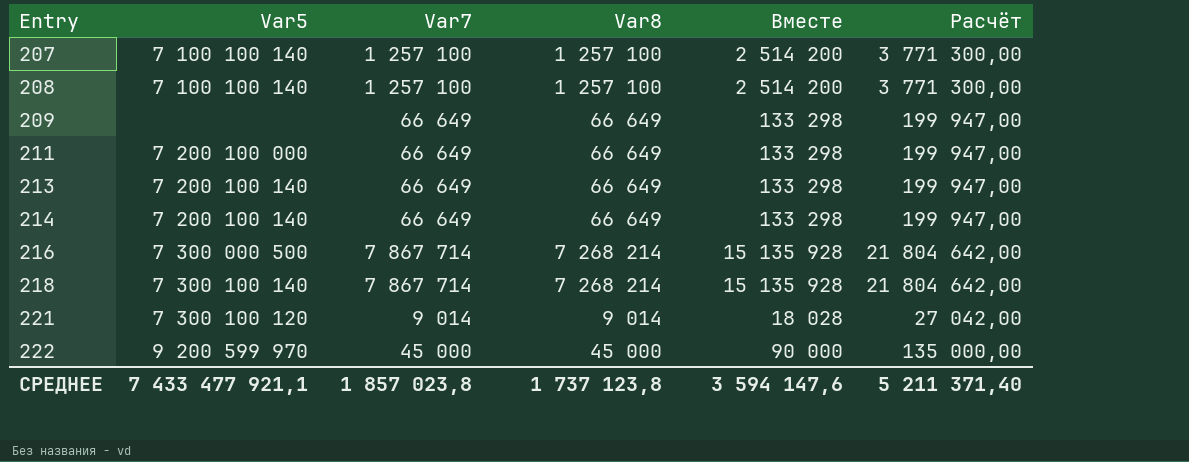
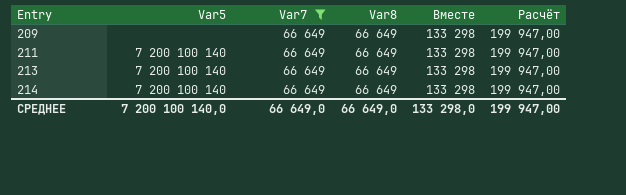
filter: none -> Var7 = 66 649
211 | Var5: 7 200 100 000 -> 7 200 100 140
СРЕДНЕЕ | Var5: 7 433 477 921,1 -> 7 200 100 140,0
СРЕДНЕЕ | Var7: 1 857 023,8 -> 66 649,0
СРЕДНЕЕ | Var8: 1 737 123,8 -> 66 649,0
СРЕДНЕЕ | Вместе: 3 594 147,6 -> 133 298,0
СРЕДНЕЕ | Расчёт: 5 211 371,40 -> 199 947,00

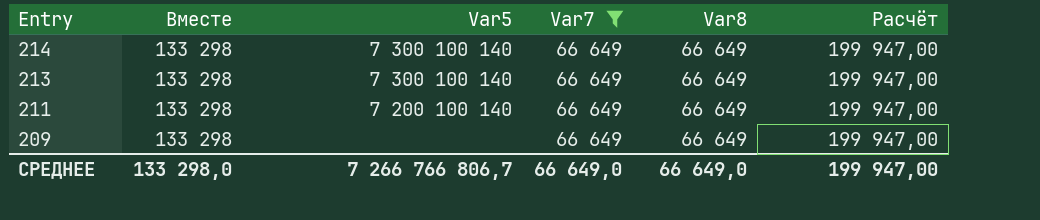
row order: Entry ascending -> Entry descending
column Вместе | position: 5 -> 2
214 | Var5: 7 200 100 140 -> 7 300 100 140
213 | Var5: 7 200 100 140 -> 7 300 100 140
СРЕДНЕЕ | Var5: 7 200 100 140,0 -> 7 266 766 806,7

